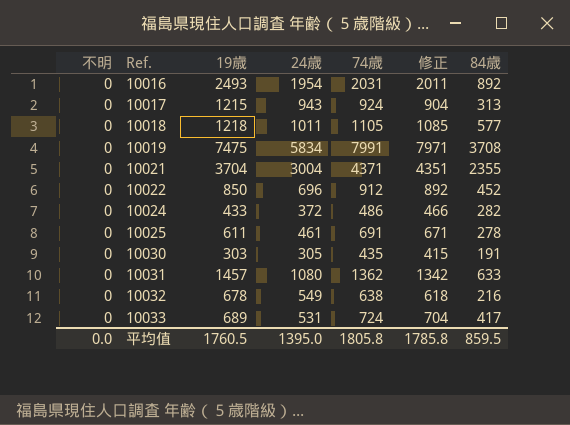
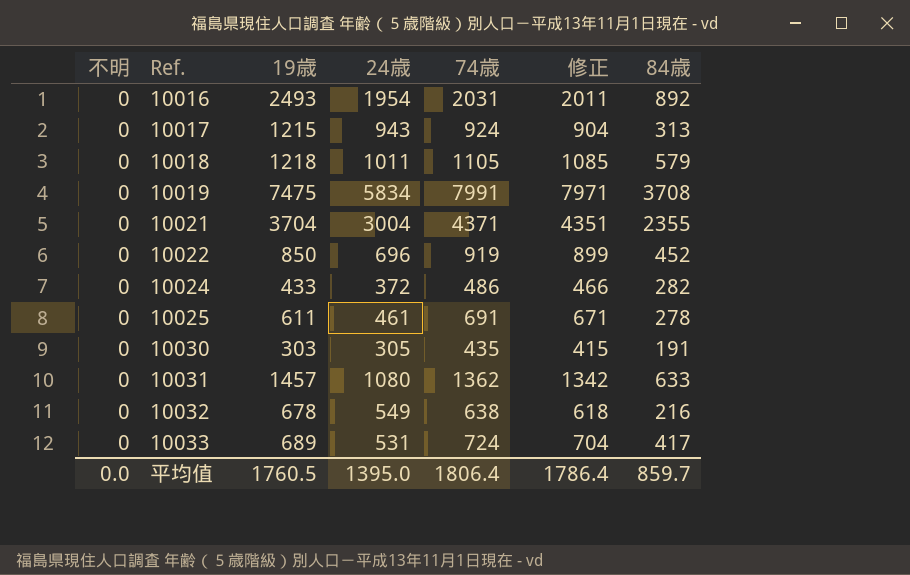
10018 | 84歳: 577 -> 579
10022 | 74歳: 912 -> 919
10022 | 修正: 892 -> 899
平均值 | 74歳: 1805.8 -> 1806.4
平均值 | 修正: 1785.8 -> 1786.4
平均值 | 84歳: 859.5 -> 859.7

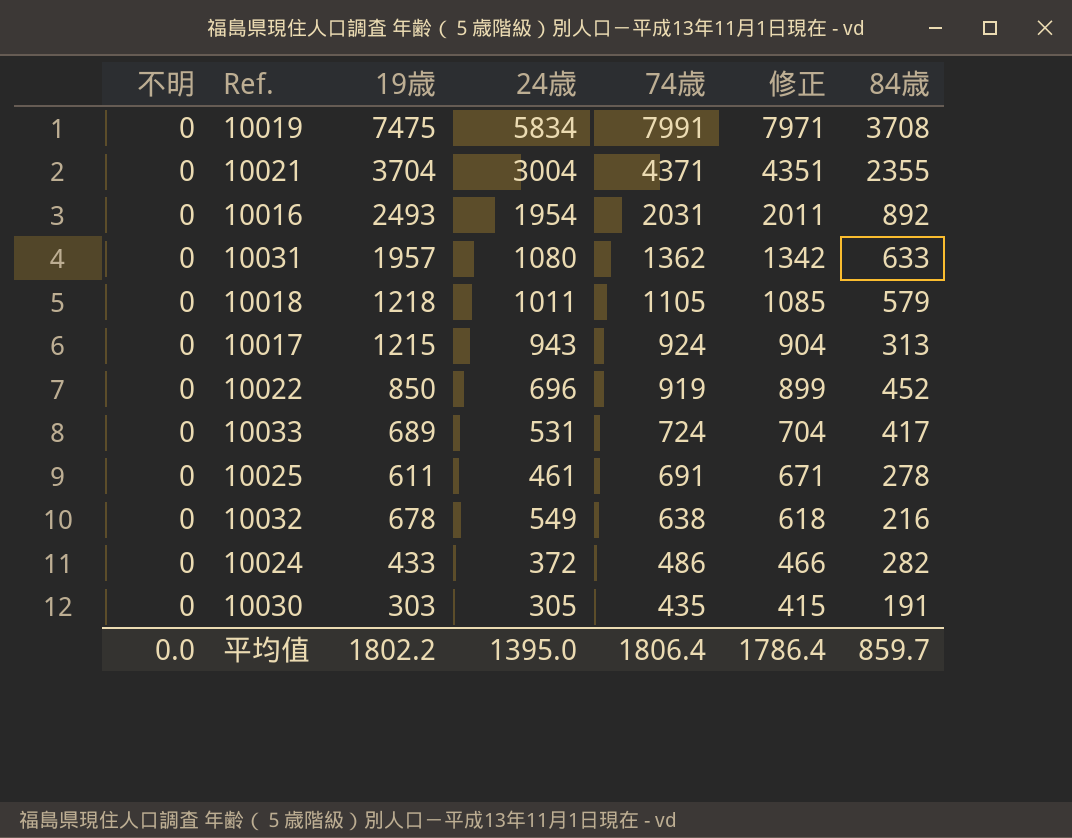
row order: Ref. ascending -> 74歳 descending
10031 | 19歳: 1457 -> 1957
平均值 | 19歳: 1760.5 -> 1802.2

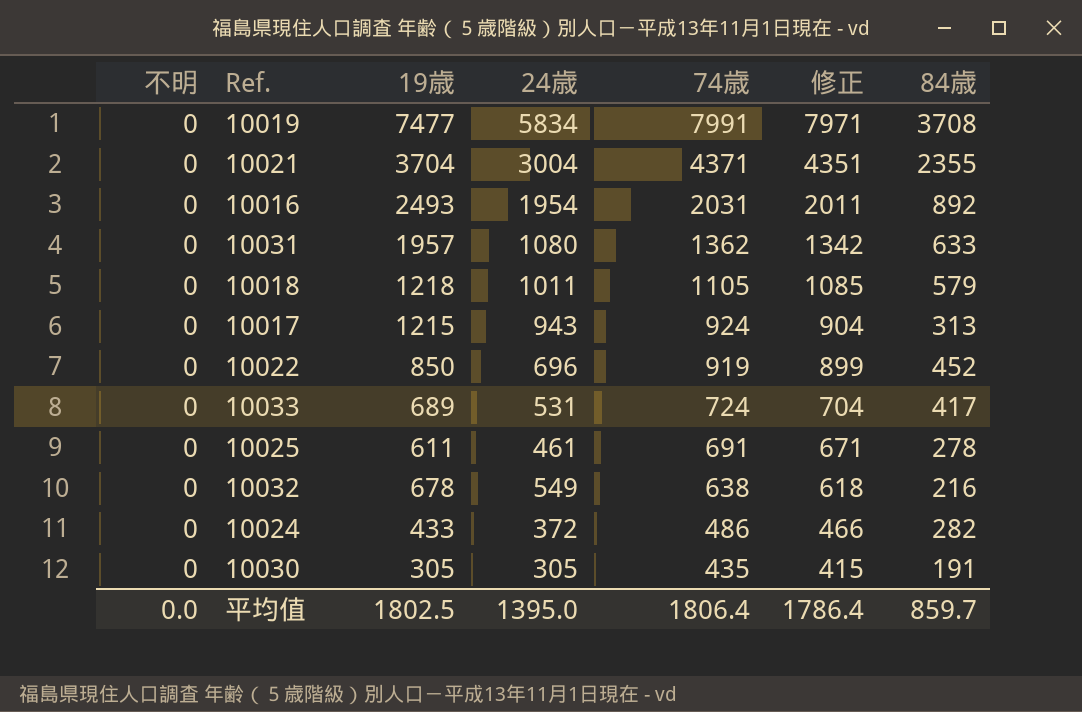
10019 | 19歳: 7475 -> 7477
10030 | 19歳: 303 -> 305
平均值 | 19歳: 1802.2 -> 1802.5

